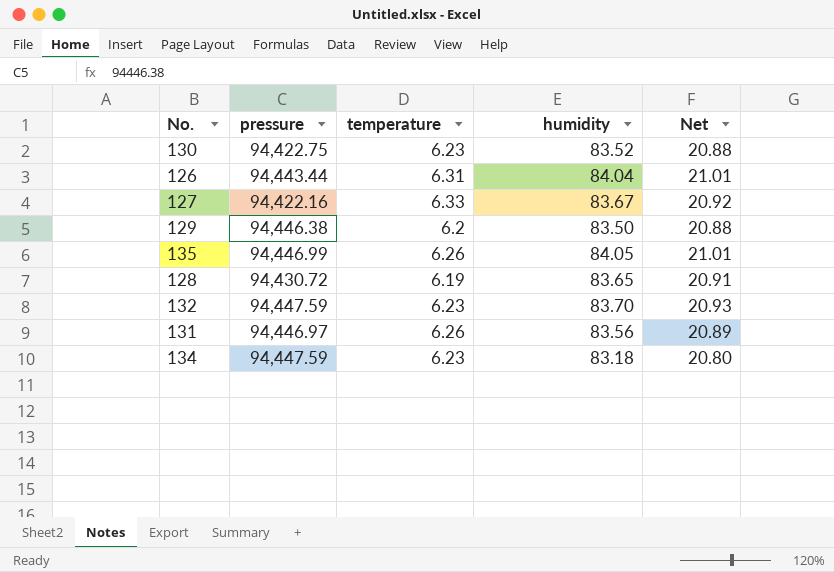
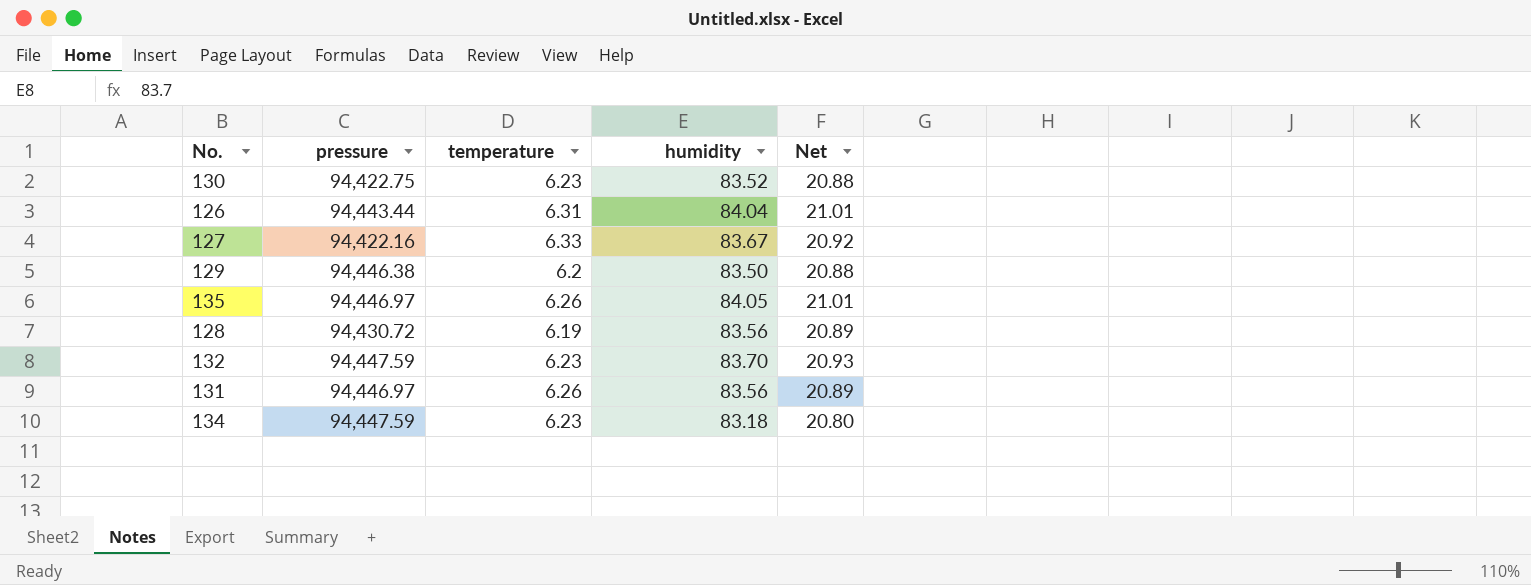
135 | pressure: 94,446.99 -> 94,446.97
128 | humidity: 83.65 -> 83.56
128 | Net: 20.91 -> 20.89

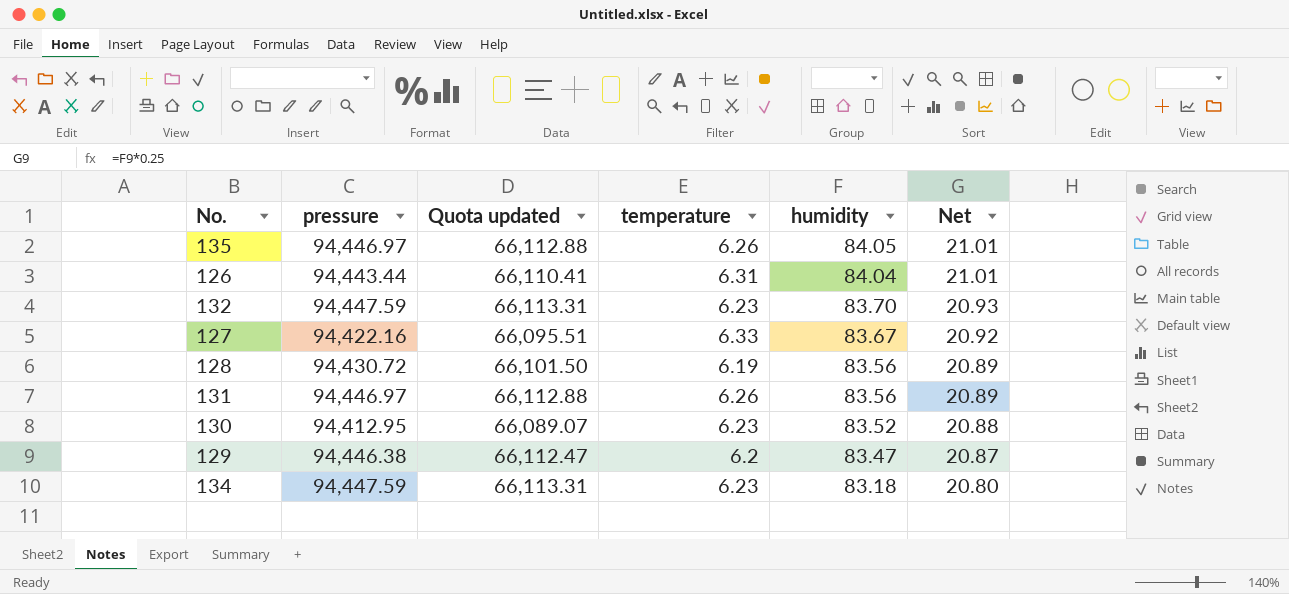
row order: none -> humidity descending
column Quota updated | formula: none -> [pressure] * 0.7
130 | pressure: 94,422.75 -> 94,412.95
129 | humidity: 83.50 -> 83.47
129 | Net: 20.88 -> 20.87

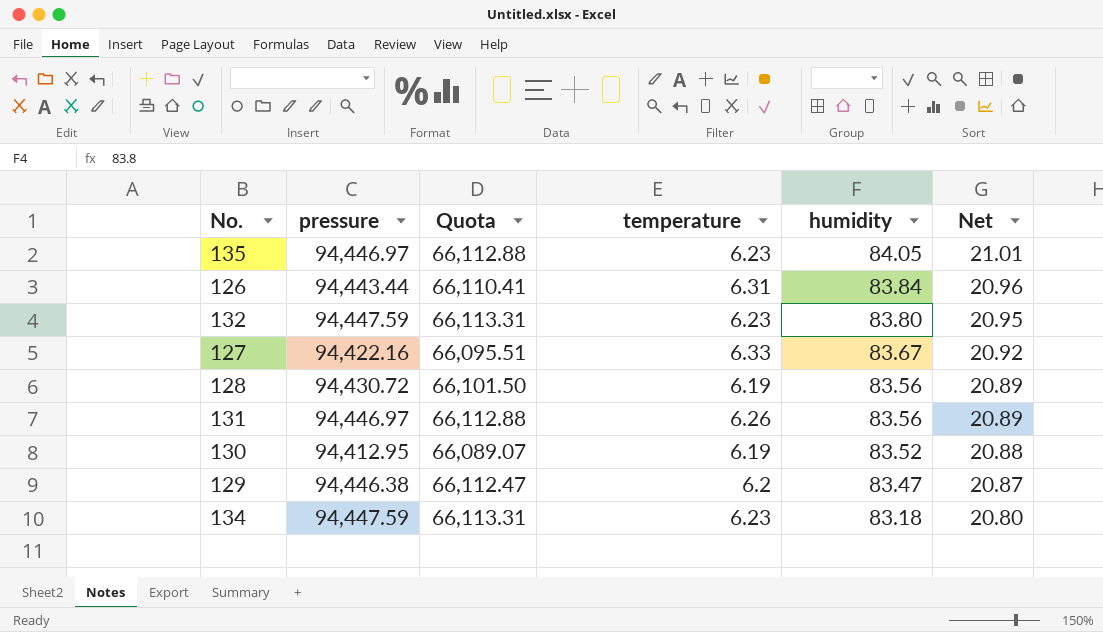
column name: Quota updated -> Quota
135 | temperature: 6.26 -> 6.23
126 | humidity: 84.04 -> 83.84
126 | Net: 21.01 -> 20.96
132 | humidity: 83.70 -> 83.80
132 | Net: 20.93 -> 20.95
130 | temperature: 6.23 -> 6.19

